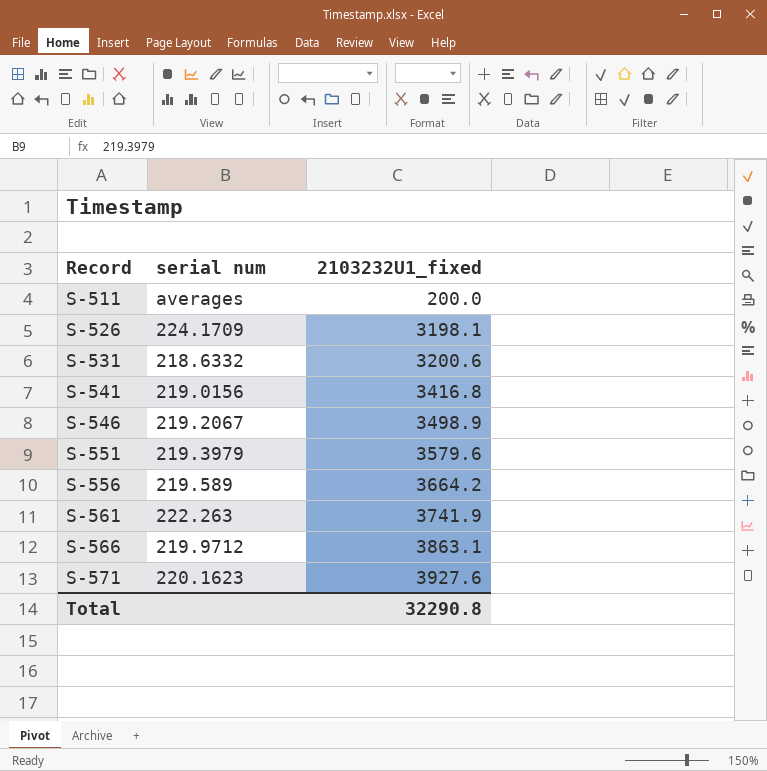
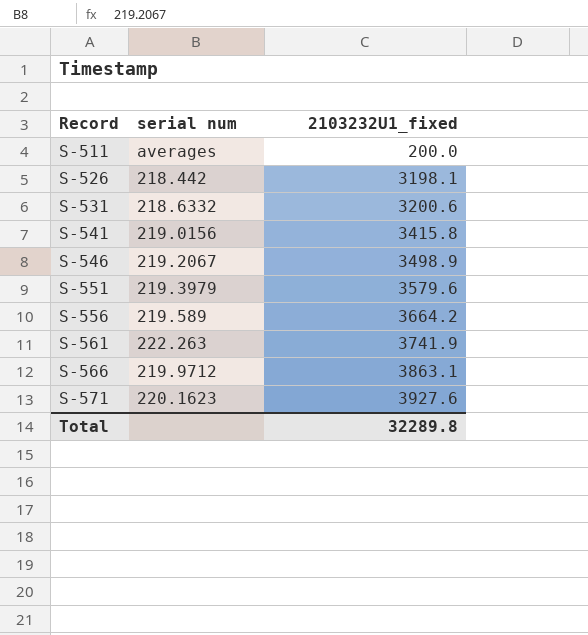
S-526 | serial num: 224.1709 -> 218.442
S-541 | 2103232U1_fixed: 3416.8 -> 3415.8
Total | 2103232U1_fixed: 32290.8 -> 32289.8

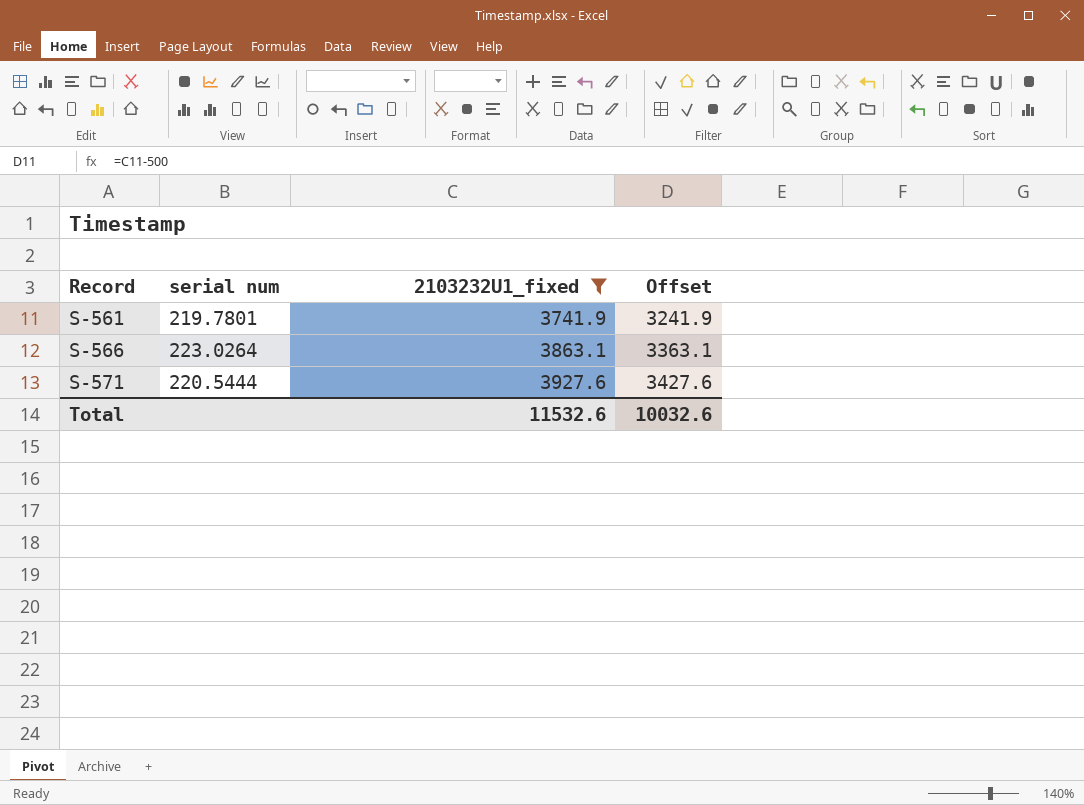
filter: none -> 2103232U1_fixed >= 3741.9
column Offset | formula: none -> [2103232U1_fixed] - 500
S-561 | serial num: 222.263 -> 219.7801
S-566 | serial num: 219.9712 -> 223.0264
S-571 | serial num: 220.1623 -> 220.5444
Total | 2103232U1_fixed: 32289.8 -> 11532.6

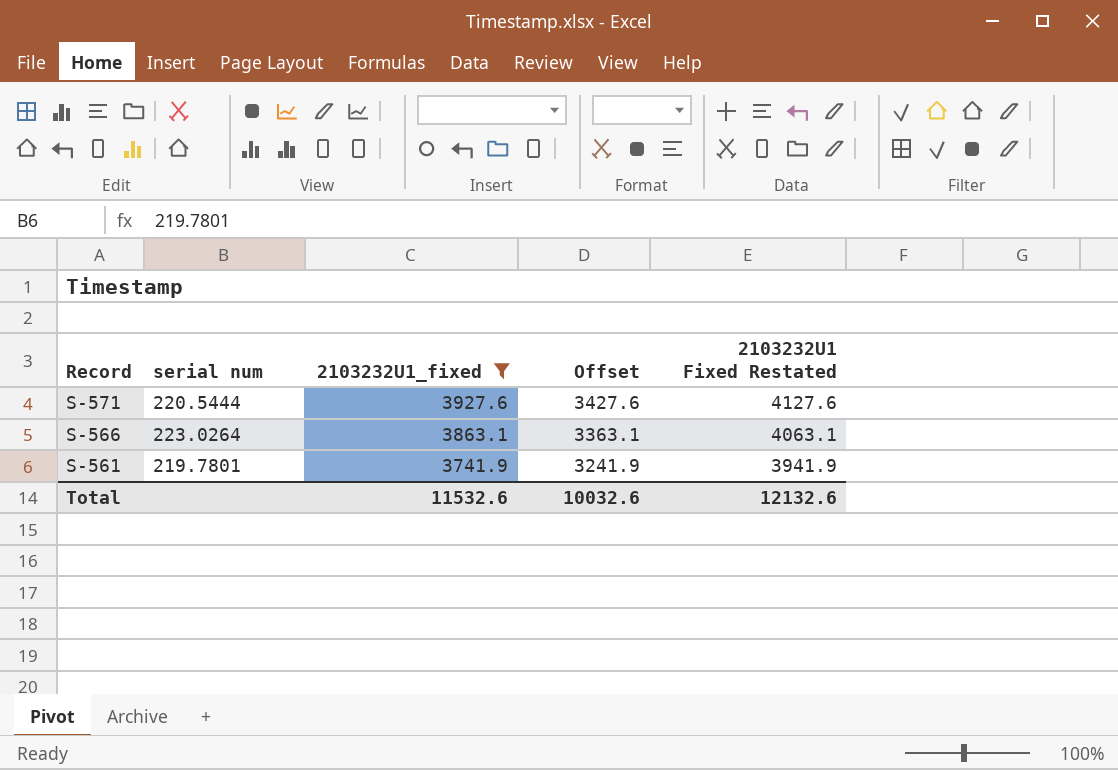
row order: Record ascending -> Record descending
column 2103232U1 Fixed Restated | formula: none -> [2103232U1_fixed] + 200

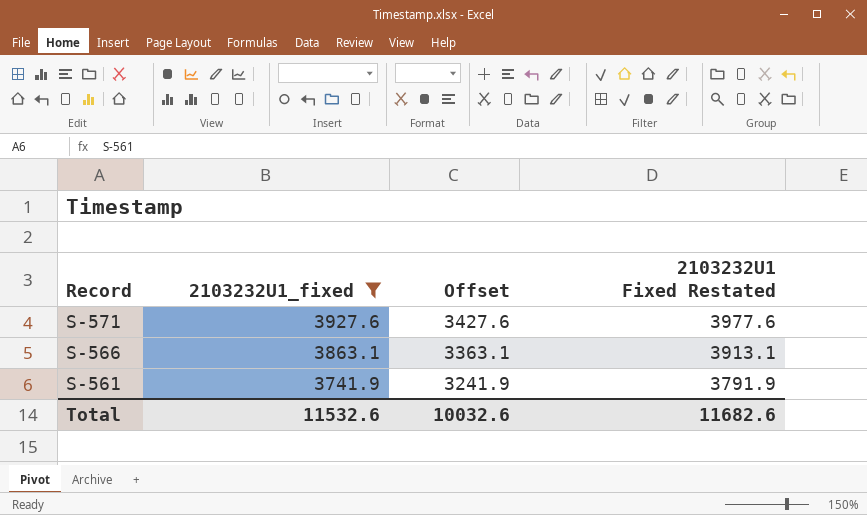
column serial num | position: 2 -> none
column 2103232U1 Fixed Restated | formula: [2103232U1_fixed] + 200 -> [2103232U1_fixed] + 50
Total | 2103232U1 Fixed Restated: 12132.6 -> 11682.6

